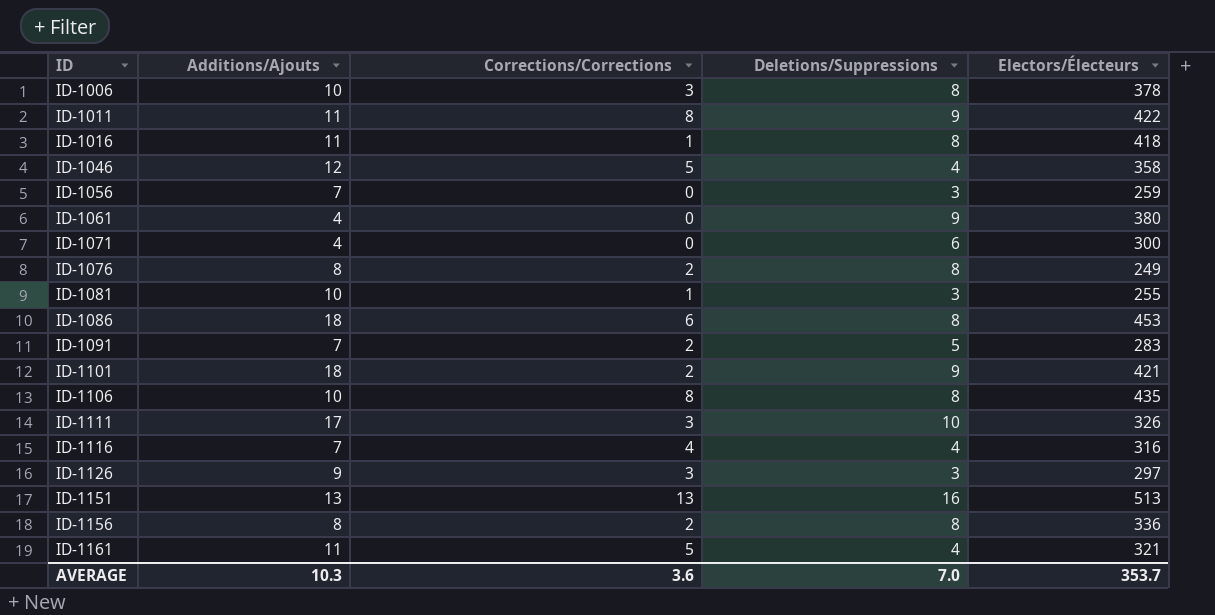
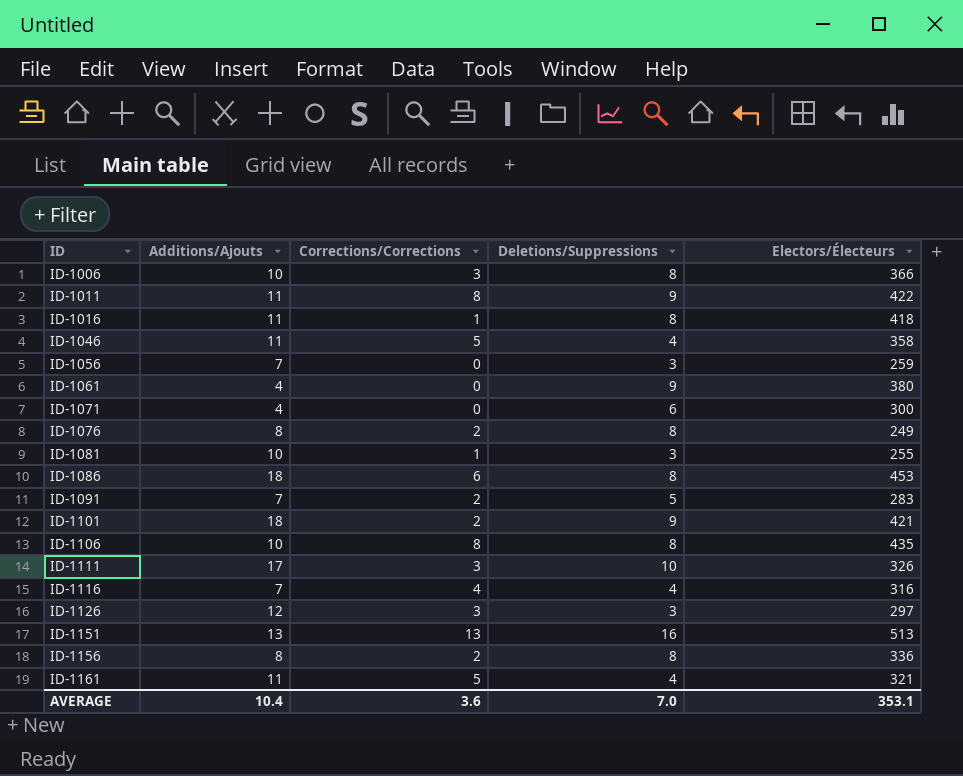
ID-1006 | Electors/Électeurs: 378 -> 366
ID-1046 | Additions/Ajouts: 12 -> 11
ID-1126 | Additions/Ajouts: 9 -> 12
AVERAGE | Additions/Ajouts: 10.3 -> 10.4
AVERAGE | Electors/Électeurs: 353.7 -> 353.1

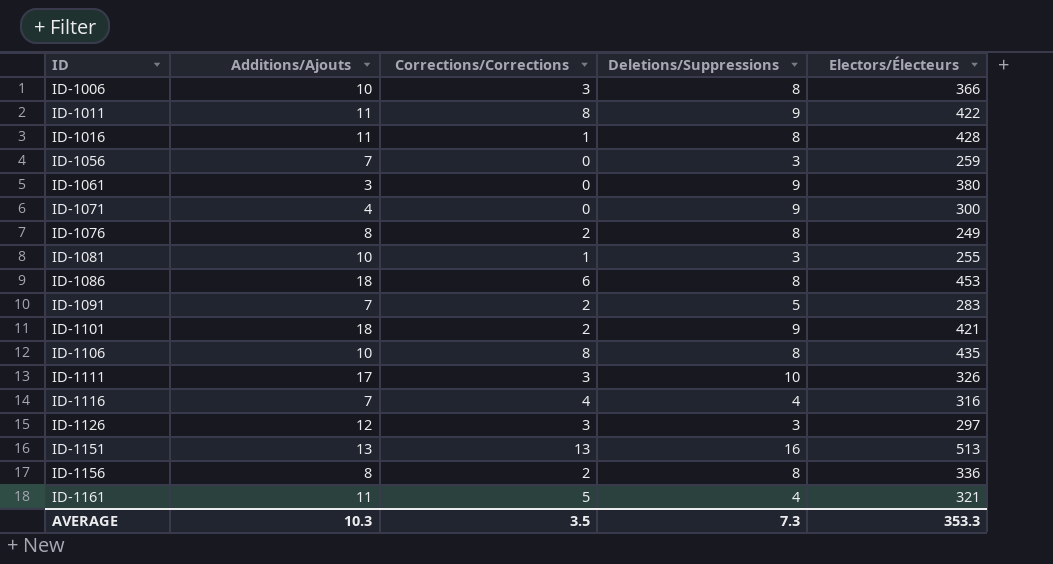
row ID-1046: 11 | 5 | 4 | 358 -> none
ID-1016 | Electors/Électeurs: 418 -> 428
ID-1061 | Additions/Ajouts: 4 -> 3
ID-1071 | Deletions/Suppressions: 6 -> 9
AVERAGE | Additions/Ajouts: 10.4 -> 10.3
AVERAGE | Corrections/Corrections: 3.6 -> 3.5
AVERAGE | Deletions/Suppressions: 7.0 -> 7.3
AVERAGE | Electors/Électeurs: 353.1 -> 353.3

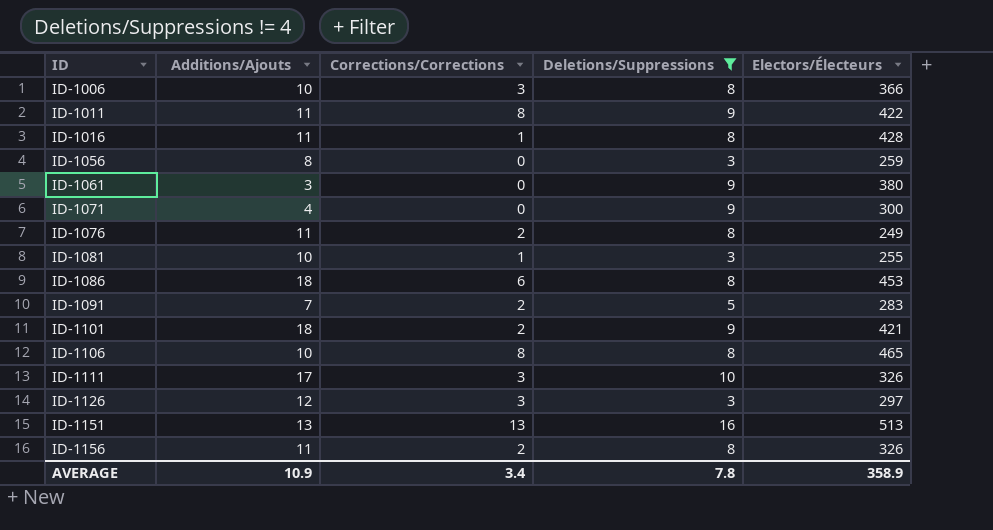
filter: none -> Deletions/Suppressions != 4
ID-1056 | Additions/Ajouts: 7 -> 8
ID-1076 | Additions/Ajouts: 8 -> 11
ID-1106 | Electors/Électeurs: 435 -> 465
ID-1156 | Additions/Ajouts: 8 -> 11
ID-1156 | Electors/Électeurs: 336 -> 326
AVERAGE | Additions/Ajouts: 10.3 -> 10.9
AVERAGE | Corrections/Corrections: 3.5 -> 3.4
AVERAGE | Deletions/Suppressions: 7.3 -> 7.8
AVERAGE | Electors/Électeurs: 353.3 -> 358.9

